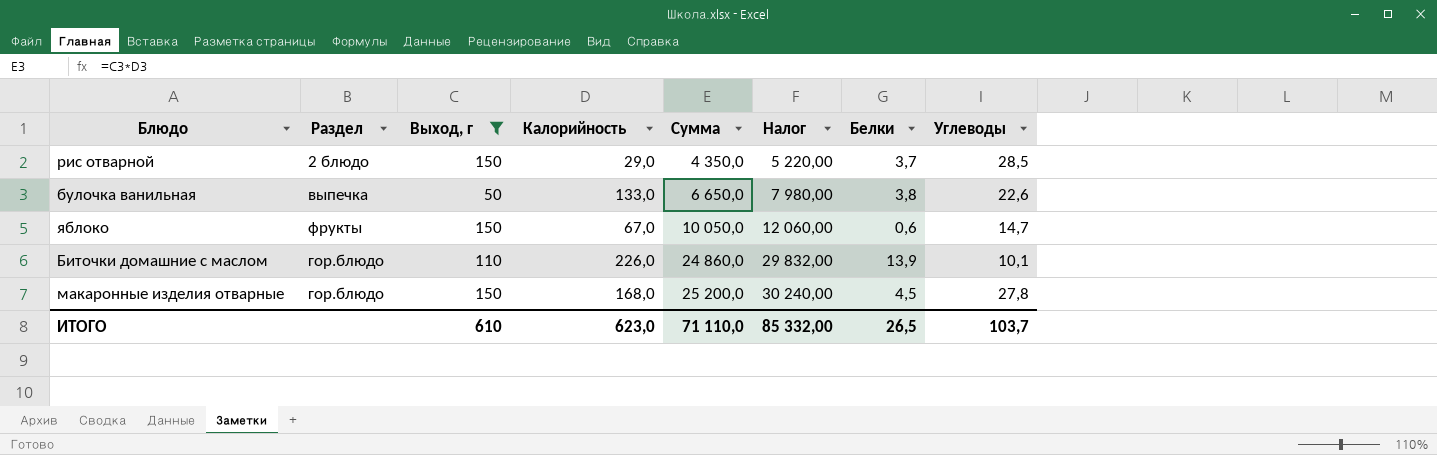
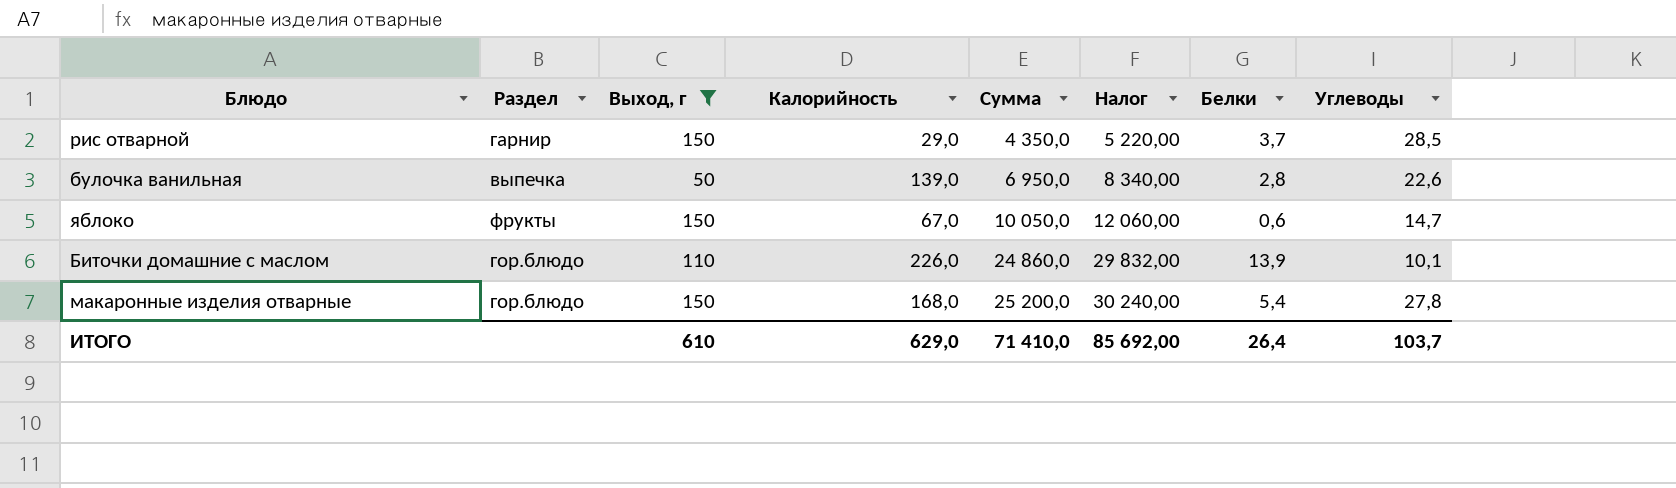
рис отварной | Раздел: 2 блюдо -> гарнир
булочка ванильная | Калорийность: 133,0 -> 139,0
булочка ванильная | Сумма: 6 650,0 -> 6 950,0
булочка ванильная | Налог: 7 980,00 -> 8 340,00
булочка ванильная | Белки: 3,8 -> 2,8
макаронные изделия отварные | Белки: 4,5 -> 5,4
ИТОГО | Калорийность: 623,0 -> 629,0
ИТОГО | Сумма: 71 110,0 -> 71 410,0
ИТОГО | Налог: 85 332,00 -> 85 692,00
ИТОГО | Белки: 26,5 -> 26,4

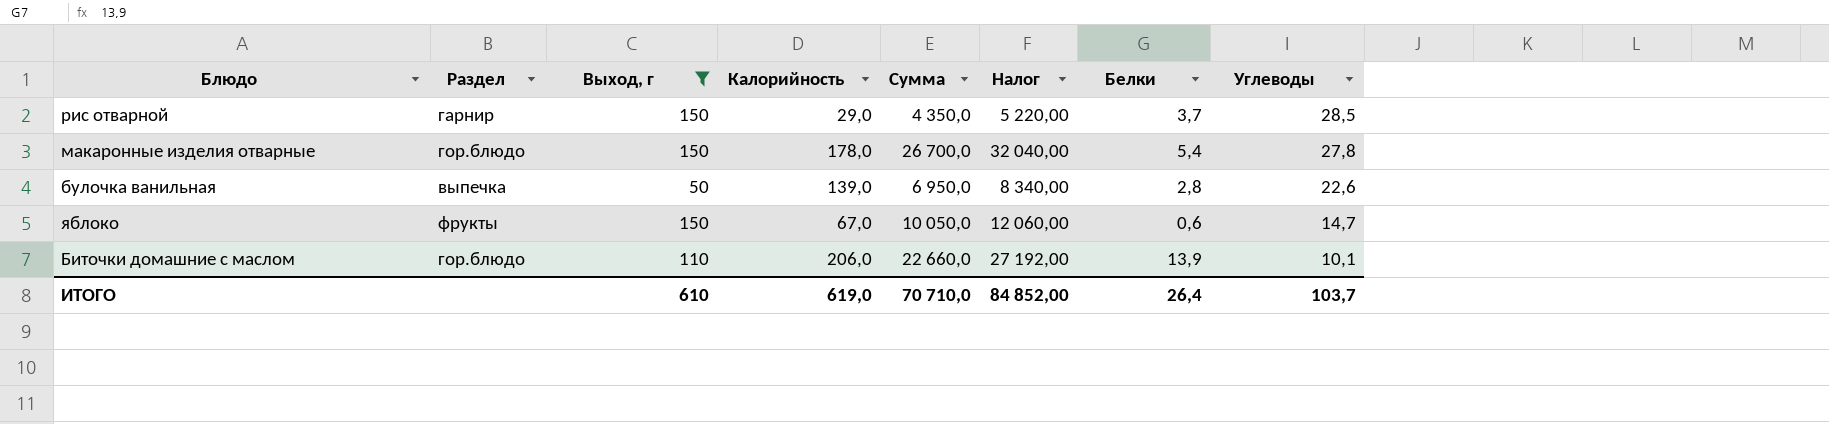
row order: Сумма ascending -> Углеводы descending
макаронные изделия отварные | Калорийность: 168,0 -> 178,0
макаронные изделия отварные | Сумма: 25 200,0 -> 26 700,0
макаронные изделия отварные | Налог: 30 240,00 -> 32 040,00
Биточки домашние с маслом | Калорийность: 226,0 -> 206,0
Биточки домашние с маслом | Сумма: 24 860,0 -> 22 660,0
Биточки домашние с маслом | Налог: 29 832,00 -> 27 192,00
ИТОГО | Калорийность: 629,0 -> 619,0
ИТОГО | Сумма: 71 410,0 -> 70 710,0
ИТОГО | Налог: 85 692,00 -> 84 852,00

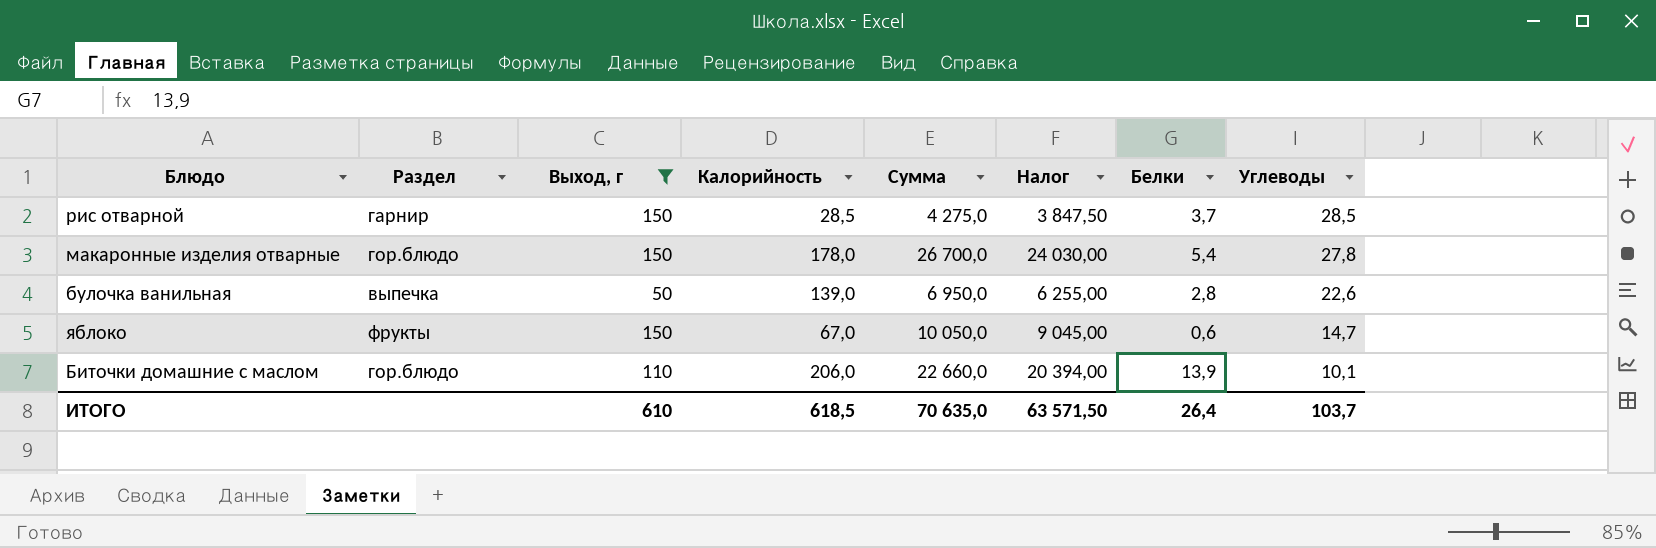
column Налог | formula: [Сумма] * 1,2 -> [Сумма] * 0,9
рис отварной | Калорийность: 29,0 -> 28,5
рис отварной | Сумма: 4 350,0 -> 4 275,0
ИТОГО | Калорийность: 619,0 -> 618,5
ИТОГО | Сумма: 70 710,0 -> 70 635,0
ИТОГО | Налог: 84 852,00 -> 63 571,50

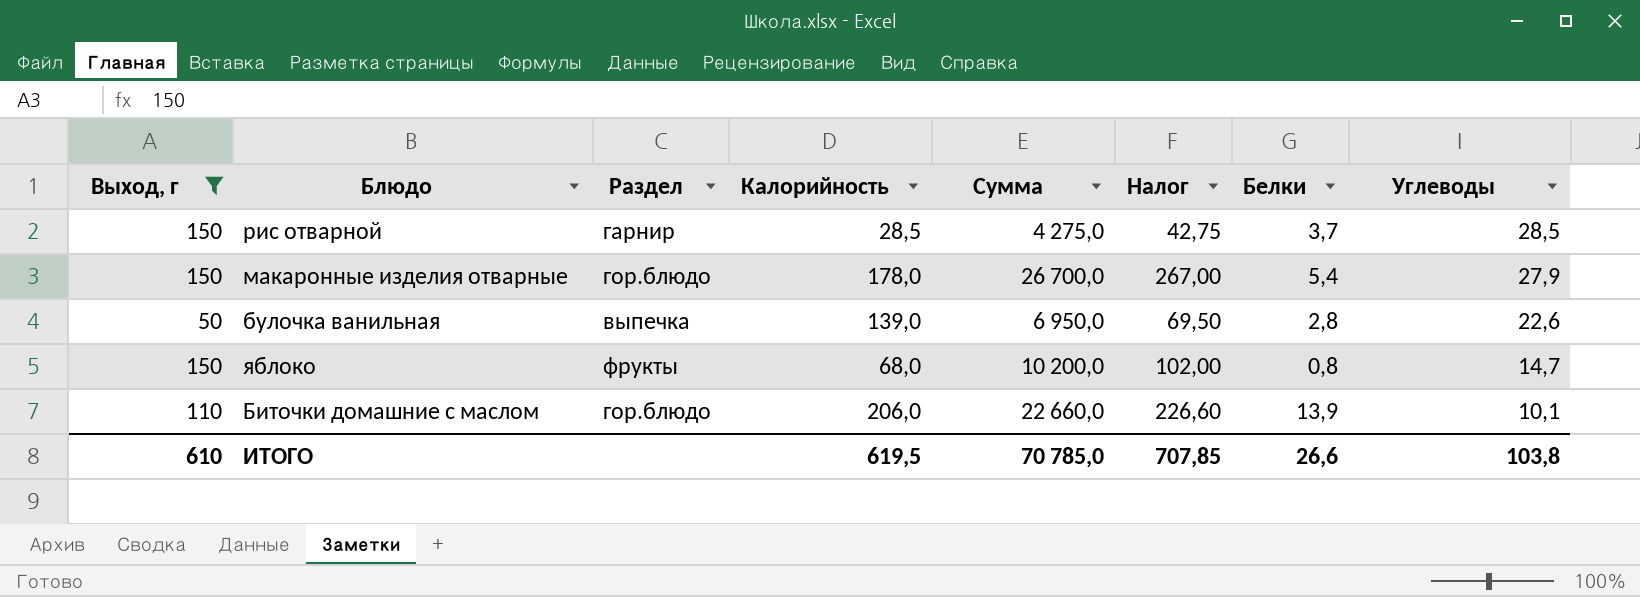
column Выход, г | position: 3 -> 1
column Налог | formula: [Сумма] * 0,9 -> [Сумма] * 0,01
макаронные изделия отварные | Углеводы: 27,8 -> 27,9
яблоко | Калорийность: 67,0 -> 68,0
яблоко | Сумма: 10 050,0 -> 10 200,0
яблоко | Белки: 0,6 -> 0,8
ИТОГО | Калорийность: 618,5 -> 619,5
ИТОГО | Сумма: 70 635,0 -> 70 785,0
ИТОГО | Налог: 63 571,50 -> 707,85
ИТОГО | Белки: 26,4 -> 26,6
ИТОГО | Углеводы: 103,7 -> 103,8

